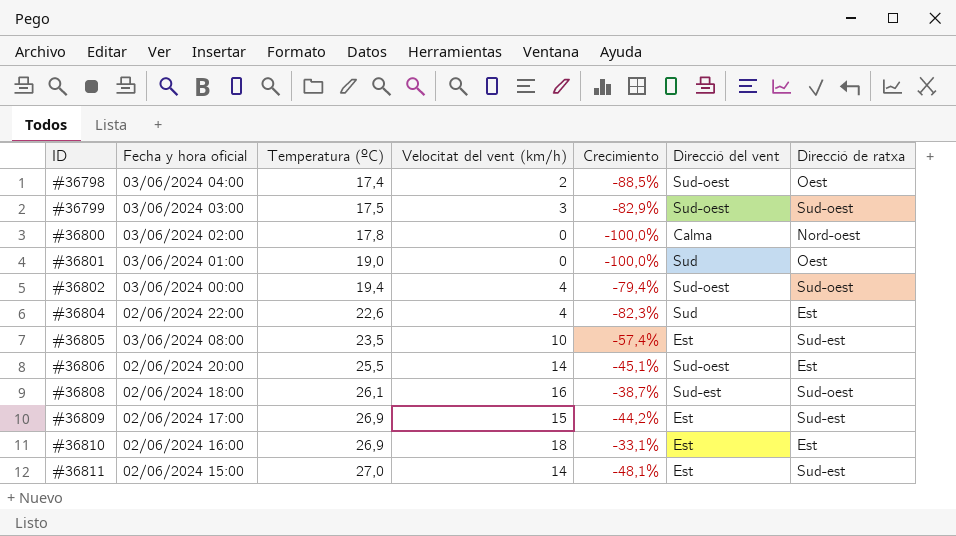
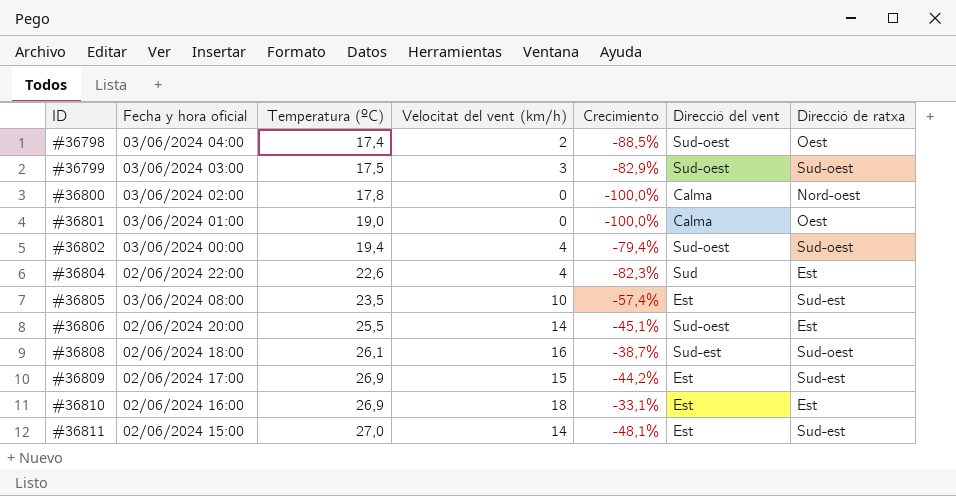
#36801 | Direcció del vent: Sud -> Calma

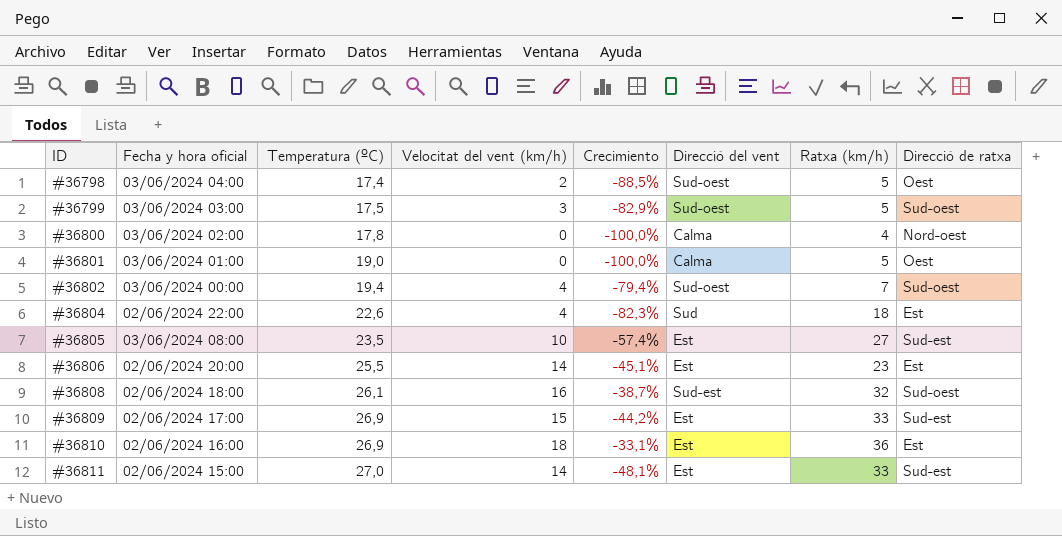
column Ratxa (km/h) | position: none -> 7
#36806 | Direcció del vent: Sud-oest -> Est

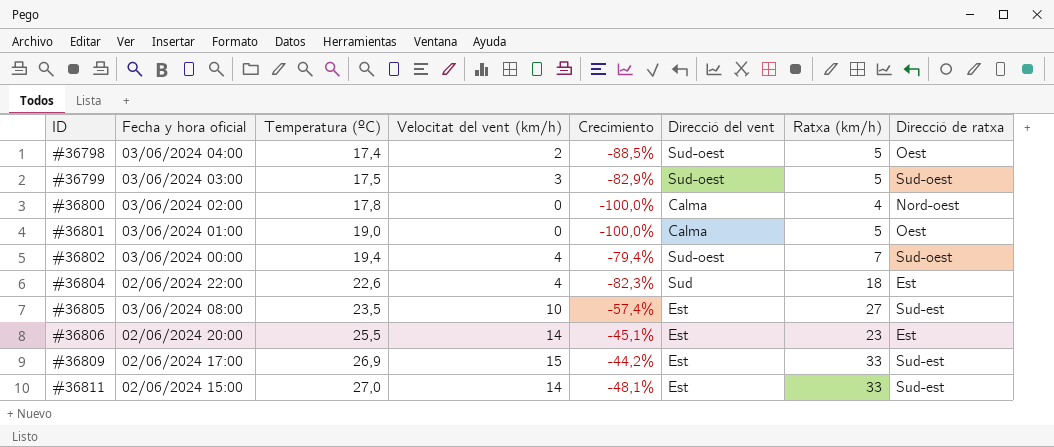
row #36808: 02/06/2024 18:00 | 26,1 | 16 | -38,7% | Sud-est | 32 | Sud-oest -> none
row #36810: 02/06/2024 16:00 | 26,9 | 18 | -33,1% | Est | 36 | Est -> none

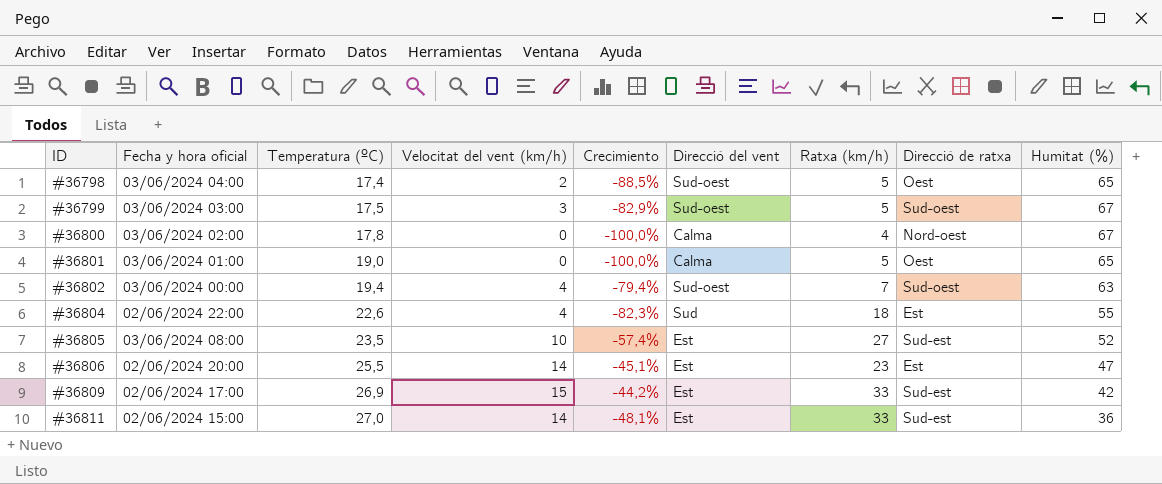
column Humitat (%) | position: none -> 9

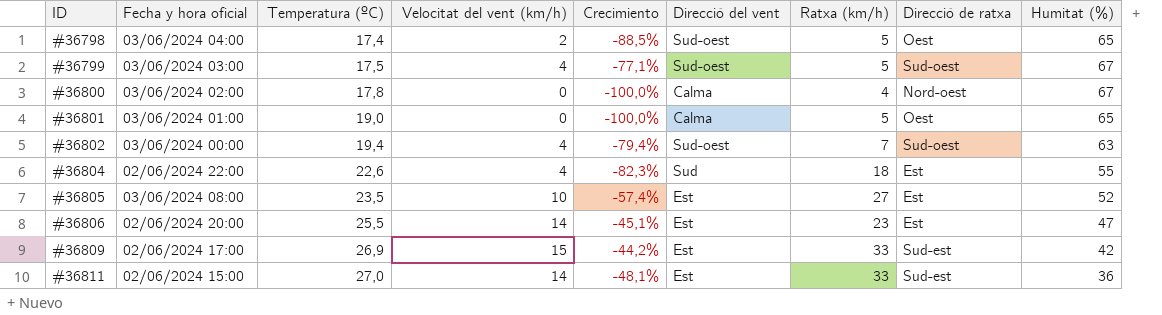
#36799 | Velocitat del vent (km/h): 3 -> 4
#36799 | Crecimiento: -82,9% -> -77,1%
#36805 | Direcció de ratxa: Sud-est -> Est

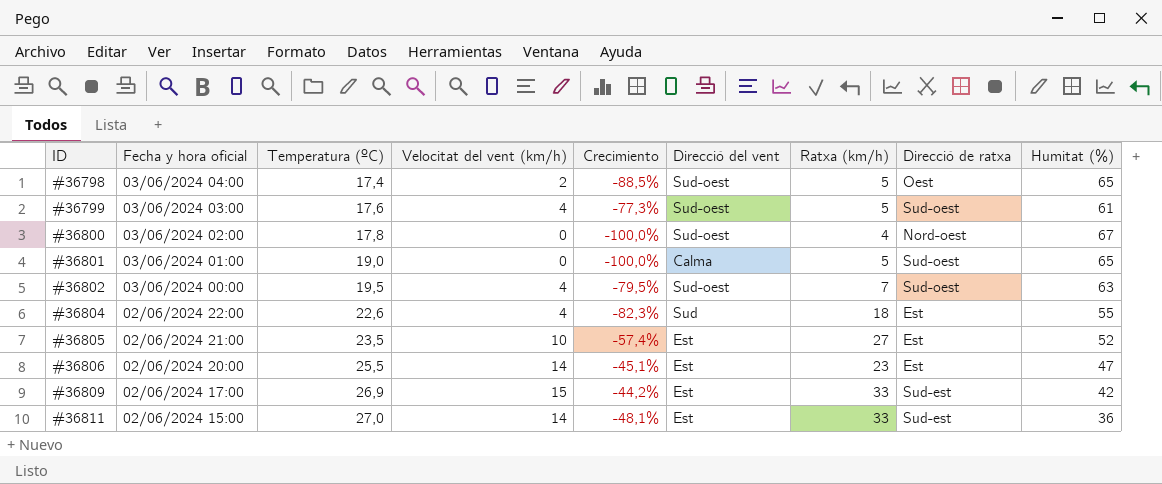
#36799 | Temperatura (ºC): 17,5 -> 17,6
#36799 | Crecimiento: -77,1% -> -77,3%
#36799 | Humitat (%): 67 -> 61
#36800 | Direcció del vent: Calma -> Sud-oest
#36801 | Direcció de ratxa: Oest -> Sud-oest
#36802 | Temperatura (ºC): 19,4 -> 19,5
#36802 | Crecimiento: -79,4% -> -79,5%
#36805 | Fecha y hora oficial: 03/06/2024 08:00 -> 02/06/2024 21:00

